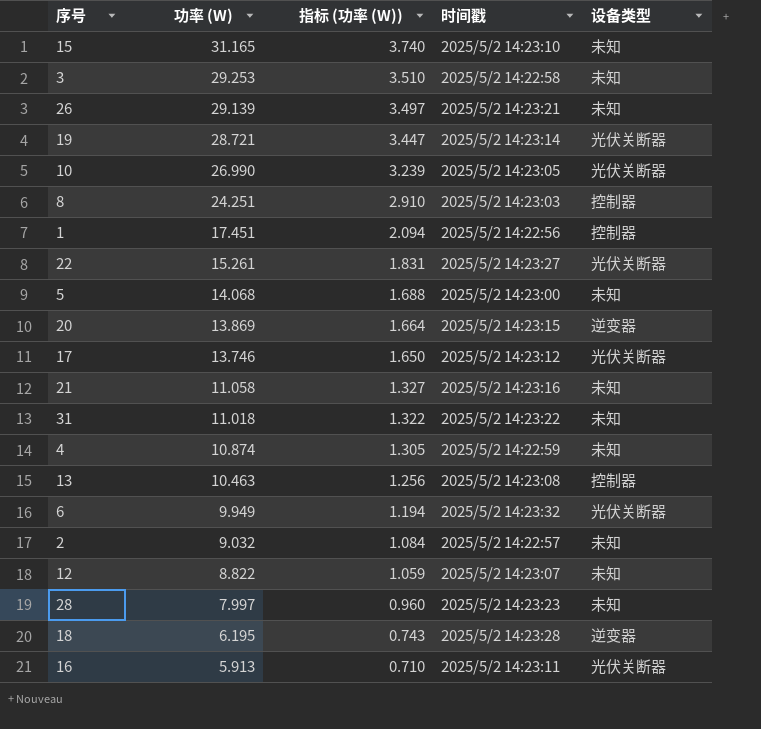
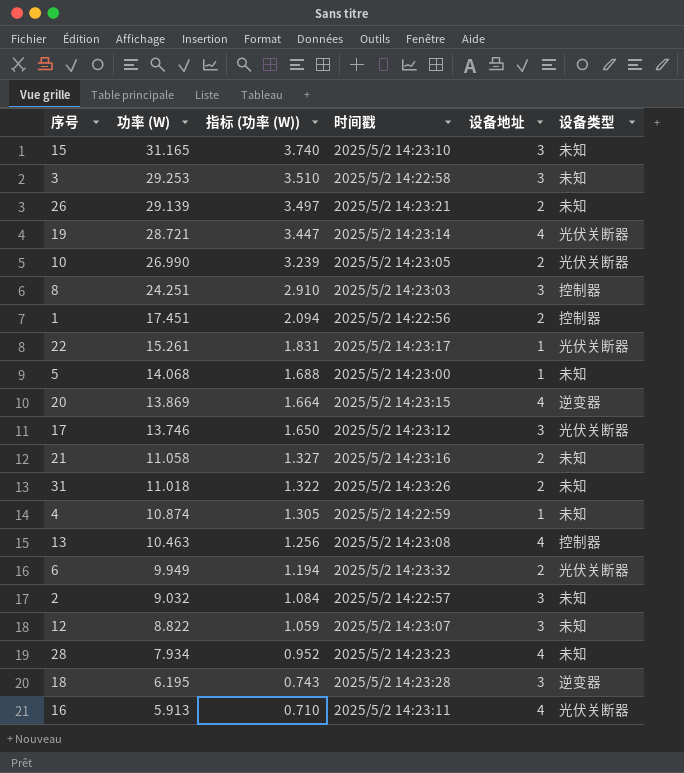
column 设备地址 | position: none -> 5
22 | 时间戳: 2025/5/2 14:23:27 -> 2025/5/2 14:23:17
31 | 时间戳: 2025/5/2 14:23:22 -> 2025/5/2 14:23:26
28 | 功率 (W): 7.997 -> 7.934
28 | 指标 (功率 (W)): 0.960 -> 0.952

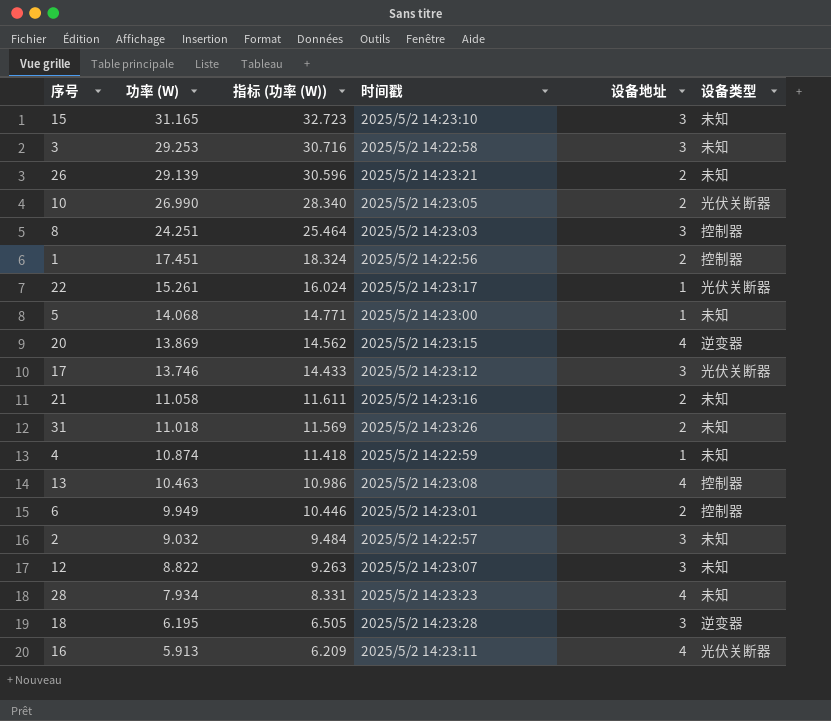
column 指标 (功率 (W)) | formula: [功率 (W)] * 0.12 -> [功率 (W)] * 1.05
row 19: 28.721 | 3.447 | 2025/5/2 14:23:14 | 4 | 光伏关断器 -> none
6 | 时间戳: 2025/5/2 14:23:32 -> 2025/5/2 14:23:01
6 | 设备类型: 光伏关断器 -> 控制器

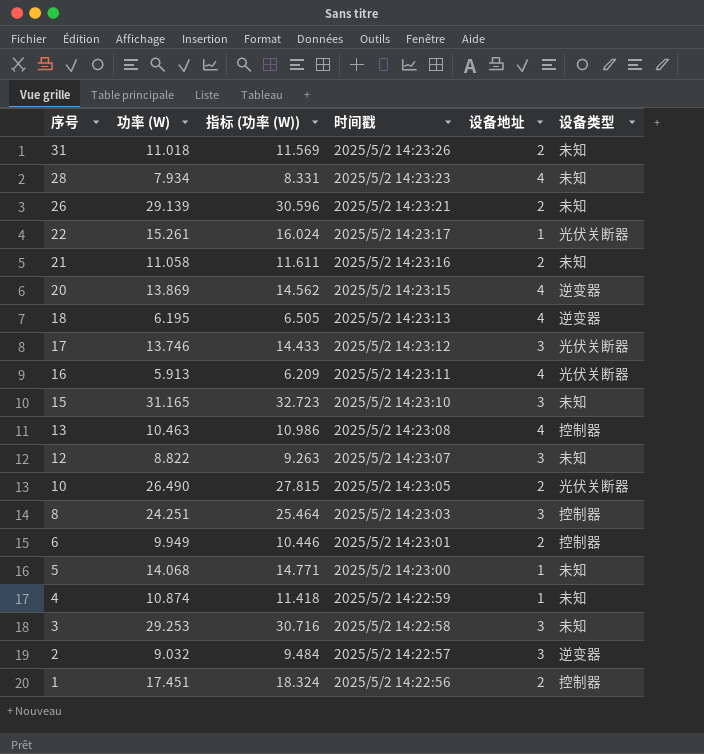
row order: 功率 (W) descending -> 序号 descending
18 | 时间戳: 2025/5/2 14:23:28 -> 2025/5/2 14:23:13
18 | 设备地址: 3 -> 4
10 | 功率 (W): 26.990 -> 26.490
10 | 指标 (功率 (W)): 28.340 -> 27.815
2 | 设备类型: 未知 -> 逆变器

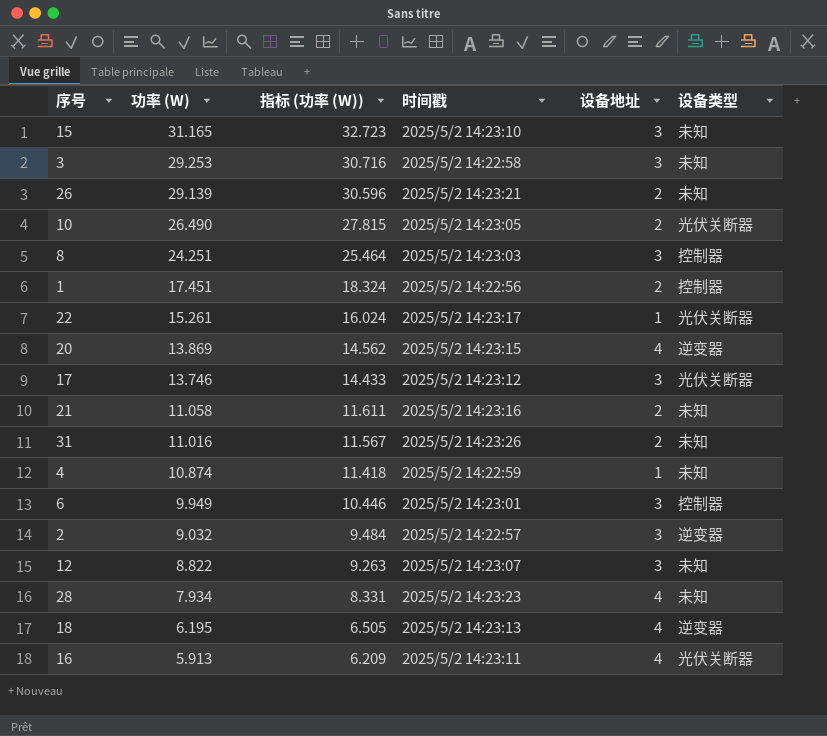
row order: 序号 descending -> 功率 (W) descending
row 13: 10.463 | 10.986 | 2025/5/2 14:23:08 | 4 | 控制器 -> none
row 5: 14.068 | 14.771 | 2025/5/2 14:23:00 | 1 | 未知 -> none
31 | 功率 (W): 11.018 -> 11.016
31 | 指标 (功率 (W)): 11.569 -> 11.567
6 | 设备地址: 2 -> 3

